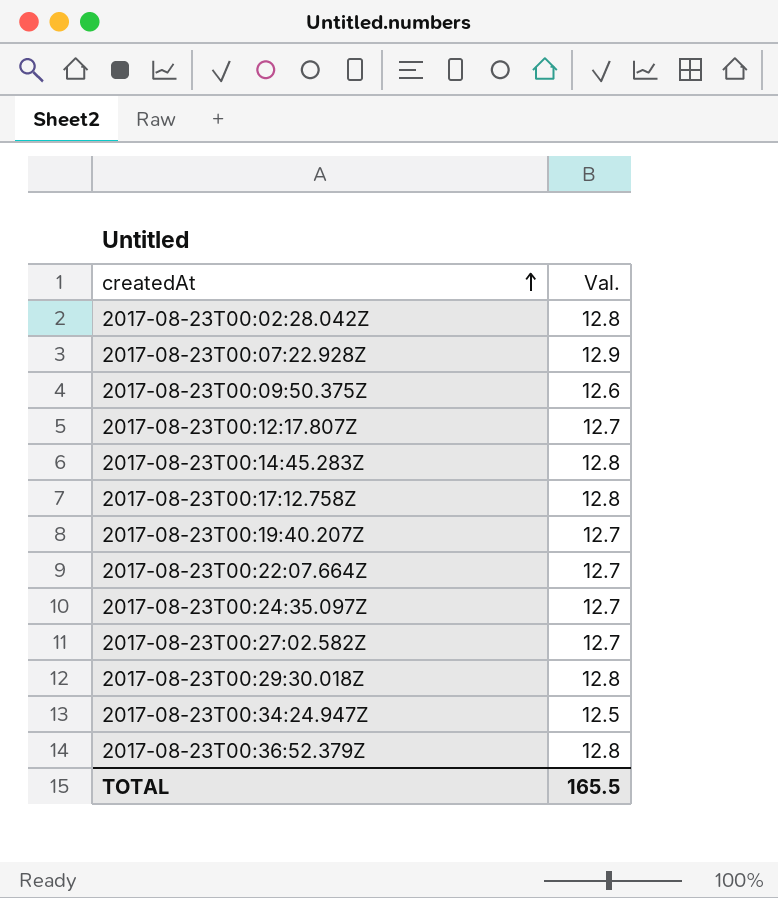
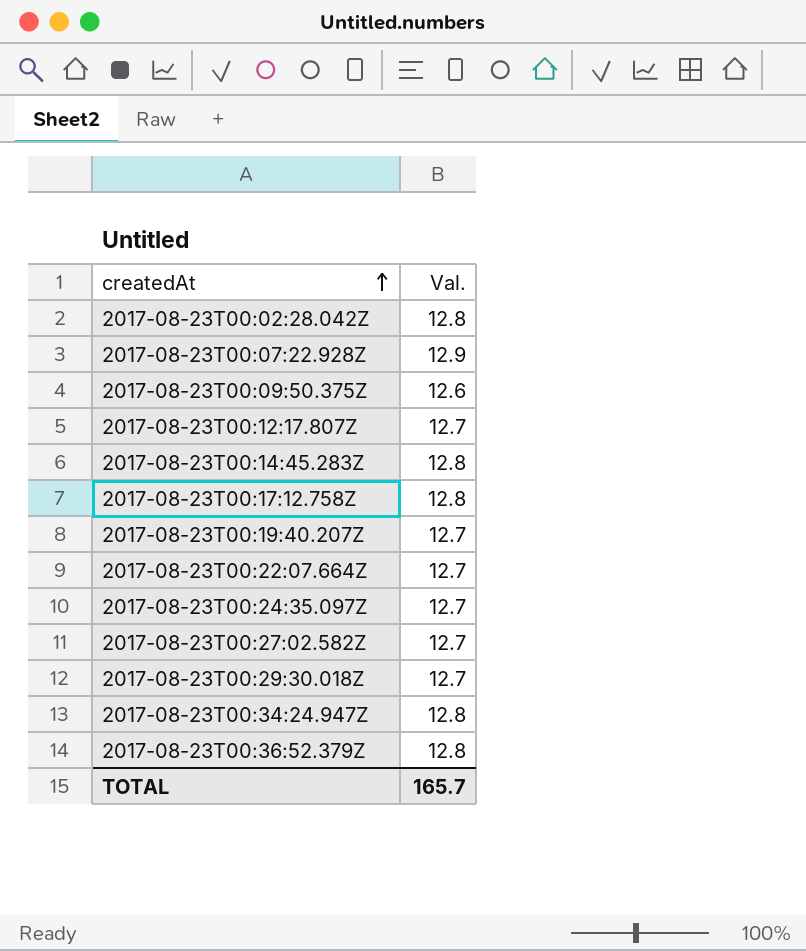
2017-08-23T00:29:30.018Z | Val.: 12.8 -> 12.7
2017-08-23T00:34:24.947Z | Val.: 12.5 -> 12.8
TOTAL | Val.: 165.5 -> 165.7

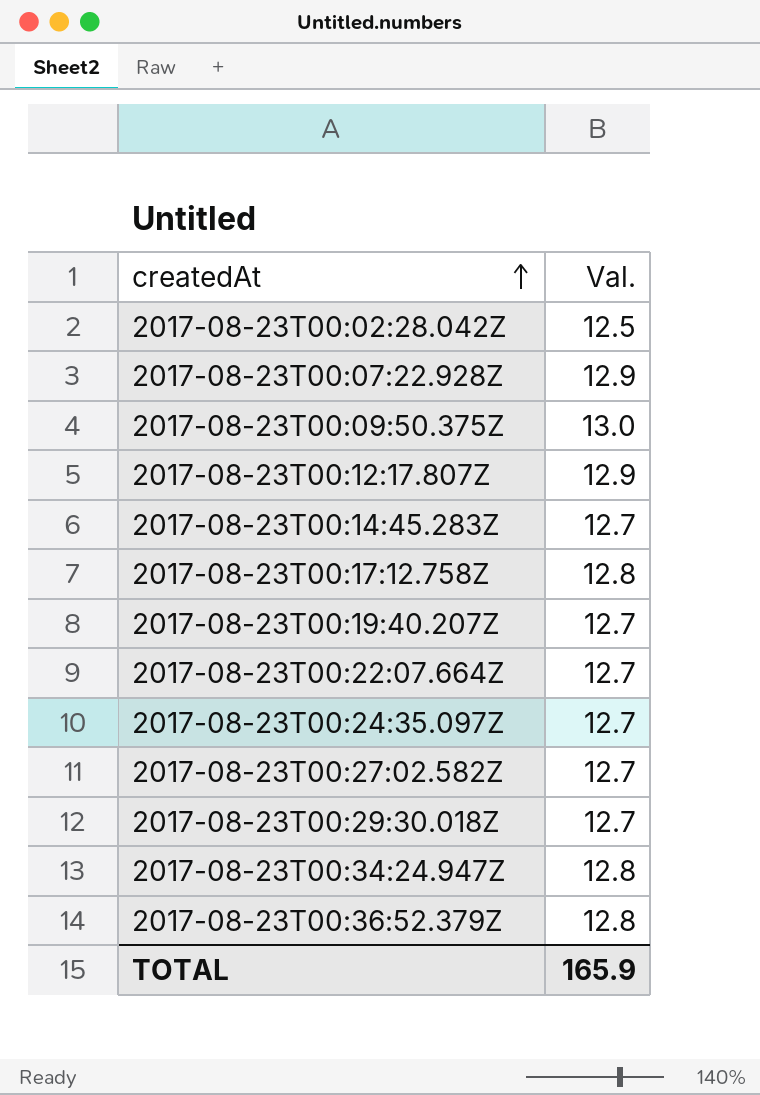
2017-08-23T00:02:28.042Z | Val.: 12.8 -> 12.5
2017-08-23T00:09:50.375Z | Val.: 12.6 -> 13.0
2017-08-23T00:12:17.807Z | Val.: 12.7 -> 12.9
2017-08-23T00:14:45.283Z | Val.: 12.8 -> 12.7
TOTAL | Val.: 165.7 -> 165.9

